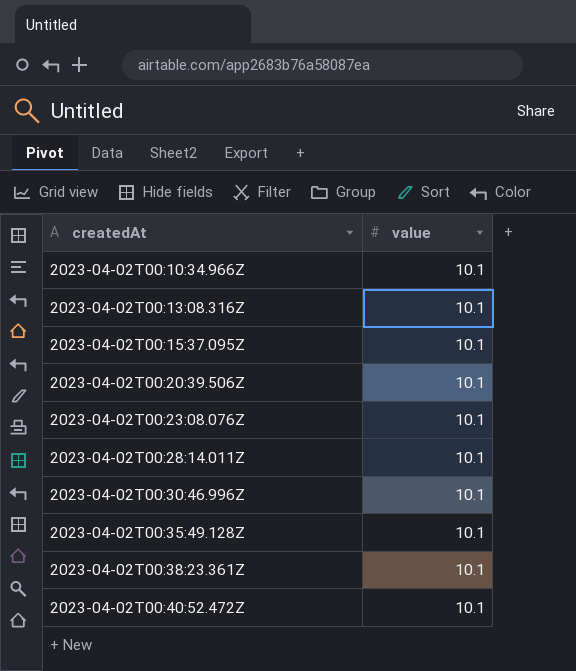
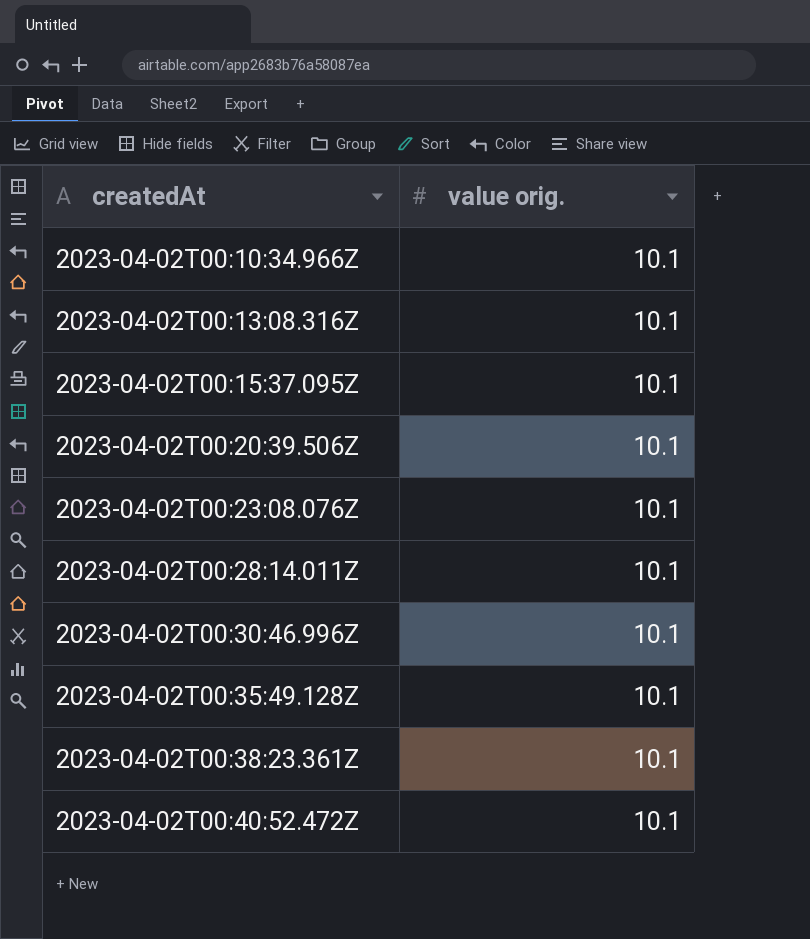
column name: value -> value orig.

